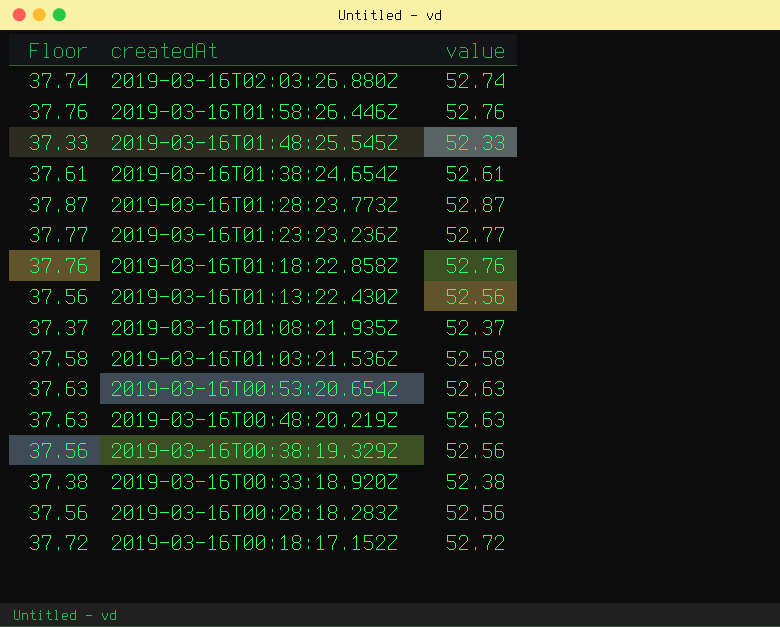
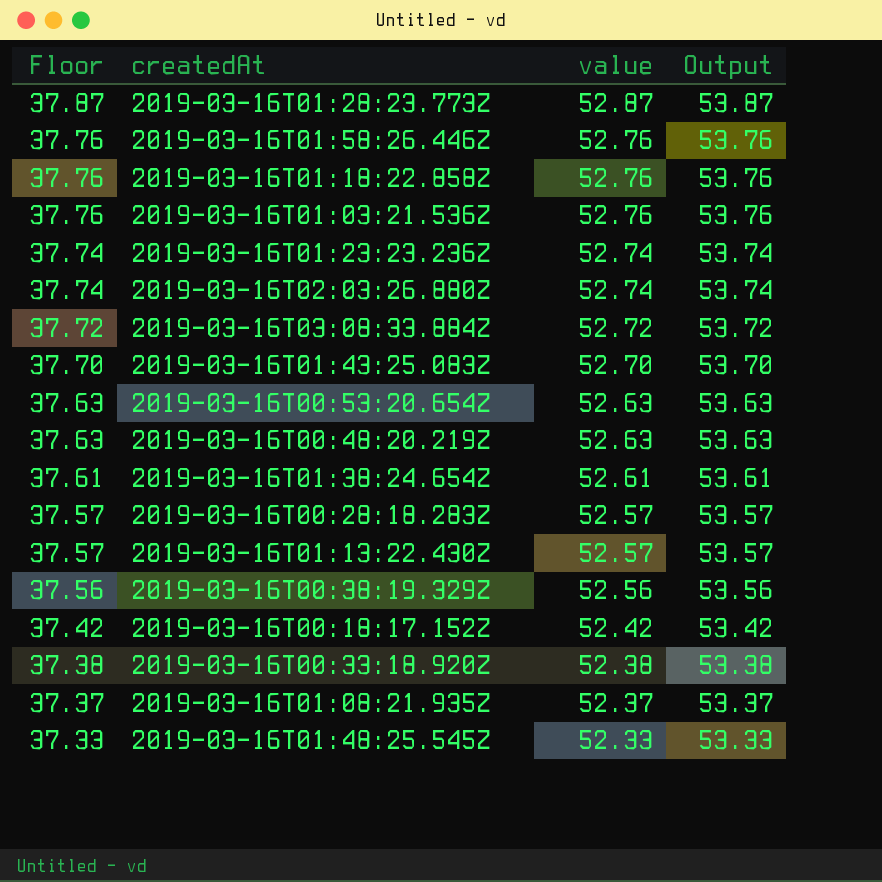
row order: createdAt descending -> Floor descending
column Output | formula: none -> [value] + 1
2019-03-16T01:03:21.536Z | Floor: 37.58 -> 37.76
2019-03-16T01:03:21.536Z | value: 52.58 -> 52.76
2019-03-16T01:23:23.236Z | Floor: 37.77 -> 37.74
2019-03-16T01:23:23.236Z | value: 52.77 -> 52.74
row 2019-03-16T03:08:33.884Z: none -> 37.72 | 52.72 | 53.72
row 2019-03-16T01:43:25.083Z: none -> 37.70 | 52.70 | 53.70
2019-03-16T00:28:18.283Z | Floor: 37.56 -> 37.57
2019-03-16T00:28:18.283Z | value: 52.56 -> 52.57
2019-03-16T01:13:22.430Z | Floor: 37.56 -> 37.57
2019-03-16T01:13:22.430Z | value: 52.56 -> 52.57
2019-03-16T00:18:17.152Z | Floor: 37.72 -> 37.42
2019-03-16T00:18:17.152Z | value: 52.72 -> 52.42

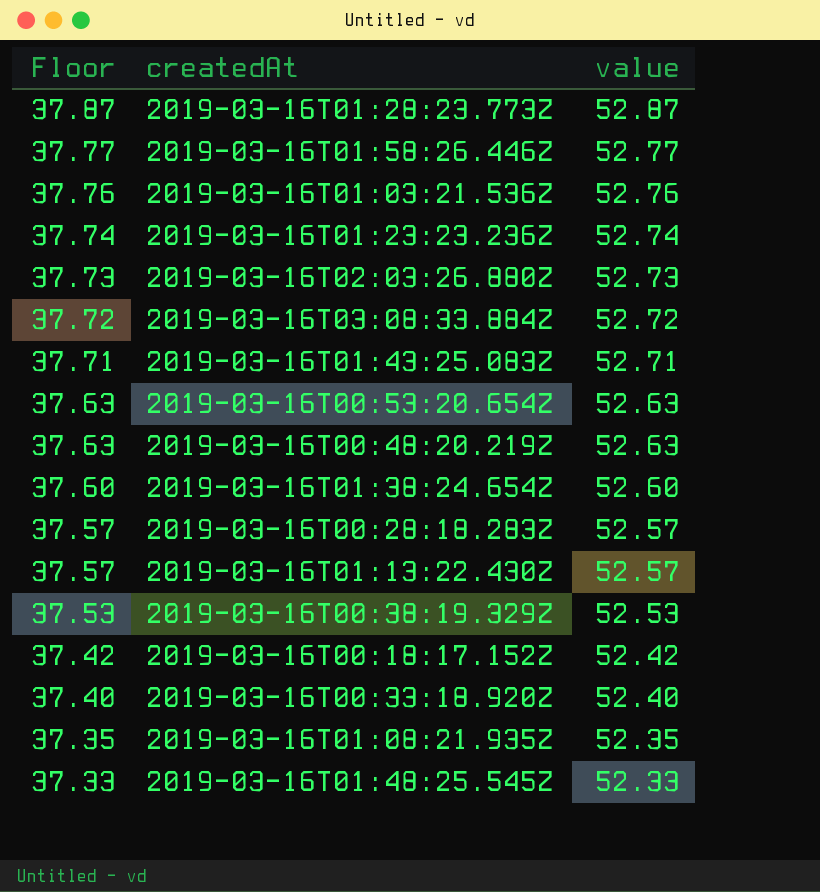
column Output | formula: [value] + 1 -> none
row 2019-03-16T01:18:22.858Z: 37.76 | 52.76 | 53.76 -> none
2019-03-16T01:58:26.446Z | Floor: 37.76 -> 37.77
2019-03-16T01:58:26.446Z | value: 52.76 -> 52.77
2019-03-16T02:03:26.880Z | Floor: 37.74 -> 37.73
2019-03-16T02:03:26.880Z | value: 52.74 -> 52.73
2019-03-16T01:43:25.083Z | Floor: 37.70 -> 37.71
2019-03-16T01:43:25.083Z | value: 52.70 -> 52.71
2019-03-16T01:38:24.654Z | Floor: 37.61 -> 37.60
2019-03-16T01:38:24.654Z | value: 52.61 -> 52.60
2019-03-16T00:38:19.329Z | Floor: 37.56 -> 37.53
2019-03-16T00:38:19.329Z | value: 52.56 -> 52.53
2019-03-16T00:33:18.920Z | Floor: 37.38 -> 37.40
2019-03-16T00:33:18.920Z | value: 52.38 -> 52.40
2019-03-16T01:08:21.935Z | Floor: 37.37 -> 37.35
2019-03-16T01:08:21.935Z | value: 52.37 -> 52.35

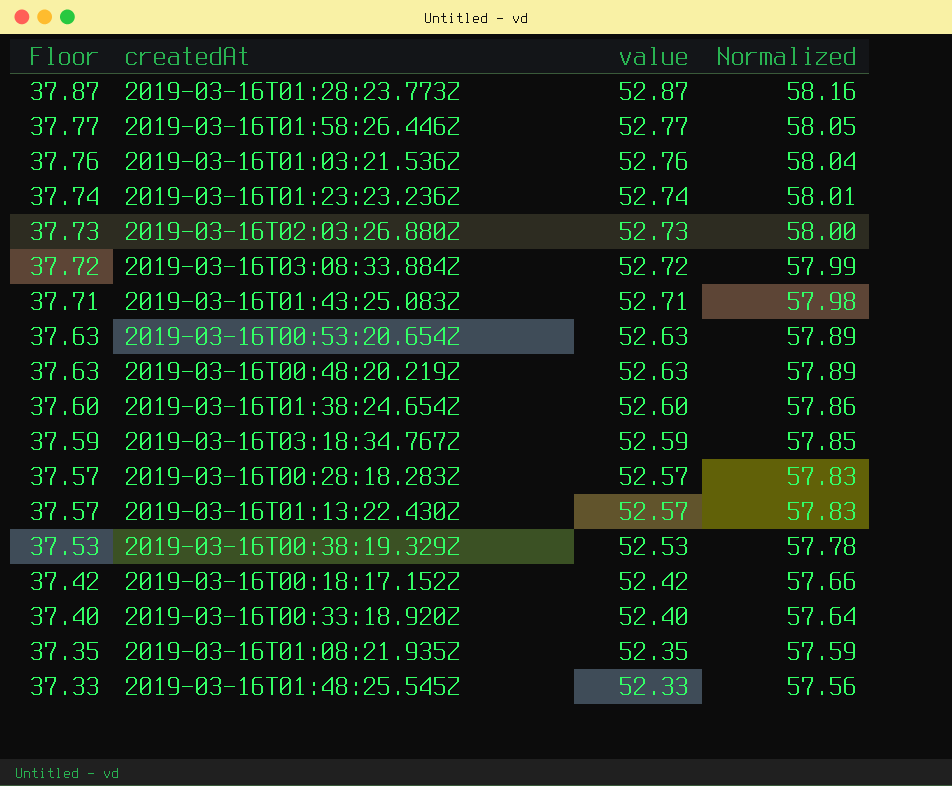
column Normalized | formula: none -> [value] * 1.1
row 2019-03-16T03:18:34.767Z: none -> 37.59 | 52.59 | 57.85

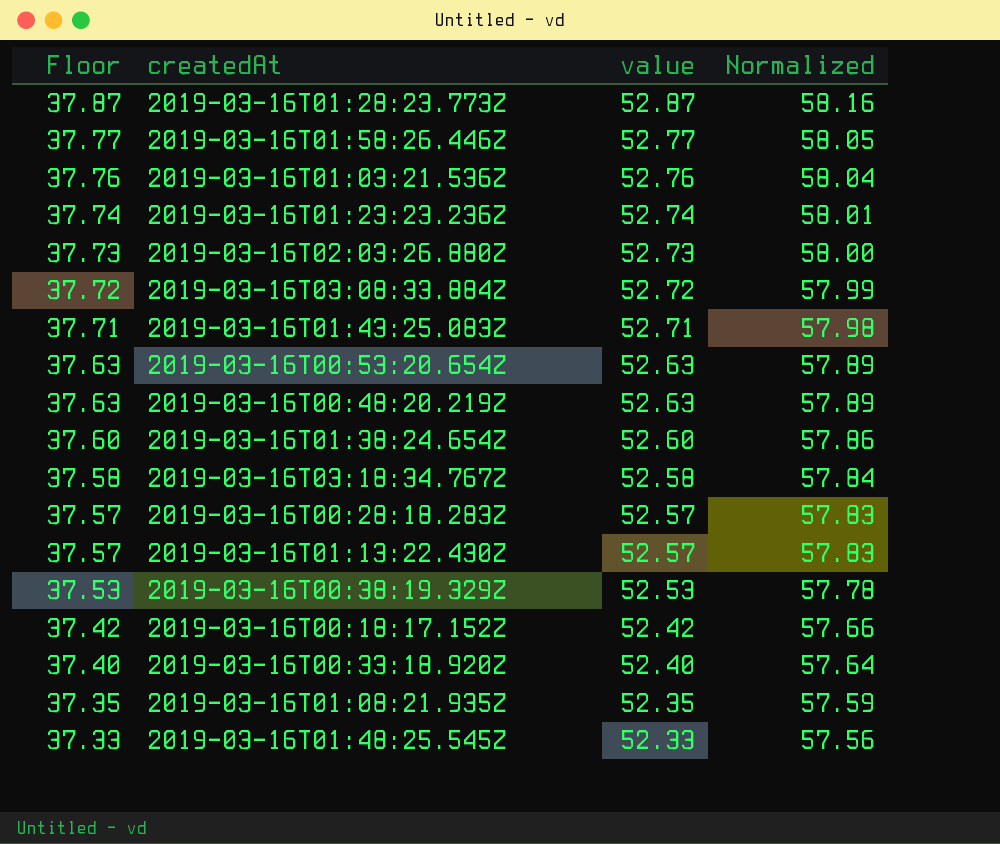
2019-03-16T03:18:34.767Z | Floor: 37.59 -> 37.58
2019-03-16T03:18:34.767Z | value: 52.59 -> 52.58
2019-03-16T03:18:34.767Z | Normalized: 57.85 -> 57.84

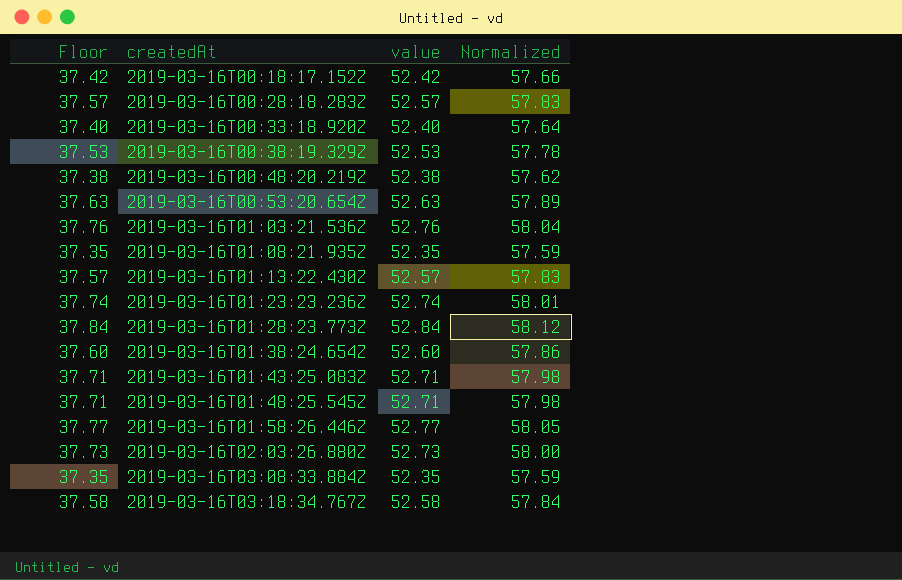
row order: Floor descending -> createdAt ascending
2019-03-16T00:48:20.219Z | Floor: 37.63 -> 37.38
2019-03-16T00:48:20.219Z | value: 52.63 -> 52.38
2019-03-16T00:48:20.219Z | Normalized: 57.89 -> 57.62
2019-03-16T01:28:23.773Z | Floor: 37.87 -> 37.84
2019-03-16T01:28:23.773Z | value: 52.87 -> 52.84
2019-03-16T01:28:23.773Z | Normalized: 58.16 -> 58.12
2019-03-16T01:48:25.545Z | Floor: 37.33 -> 37.71
2019-03-16T01:48:25.545Z | value: 52.33 -> 52.71
2019-03-16T01:48:25.545Z | Normalized: 57.56 -> 57.98
2019-03-16T03:08:33.884Z | Floor: 37.72 -> 37.35
2019-03-16T03:08:33.884Z | value: 52.72 -> 52.35
2019-03-16T03:08:33.884Z | Normalized: 57.99 -> 57.59

